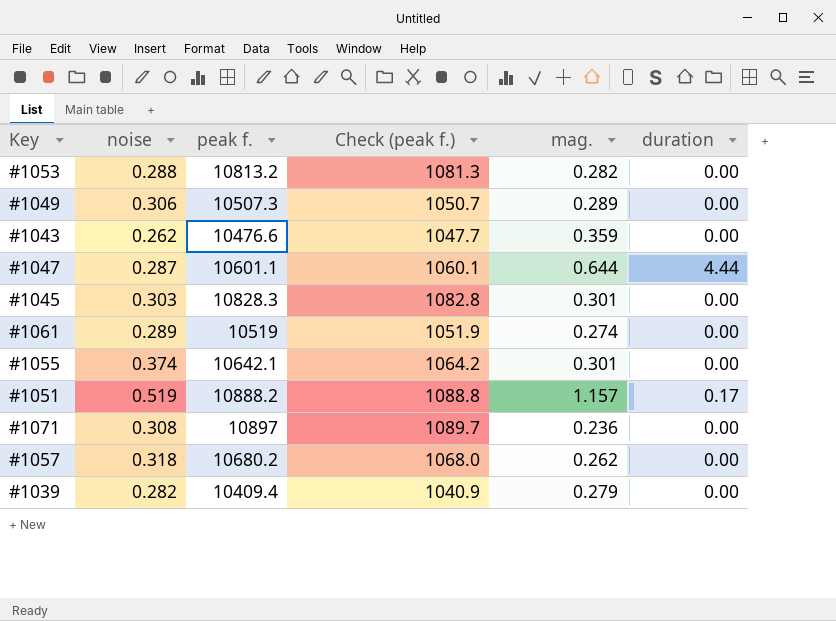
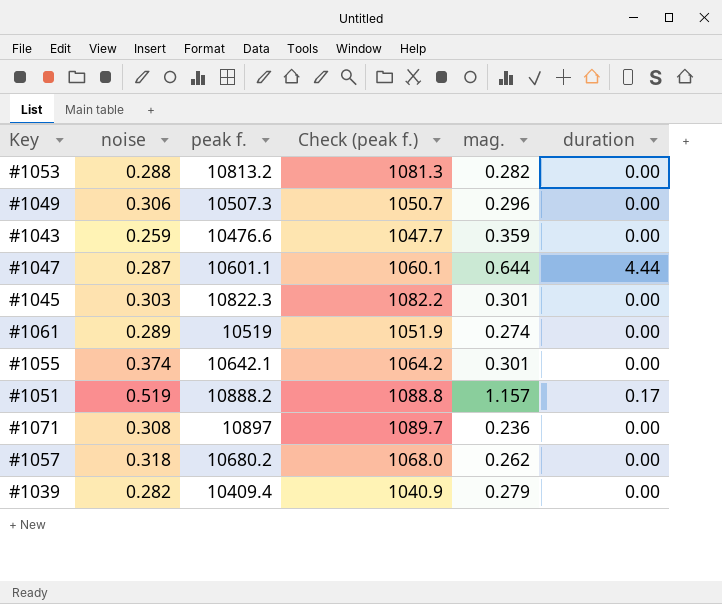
#1049 | mag.: 0.289 -> 0.296
#1043 | noise: 0.262 -> 0.259
#1045 | peak f.: 10828.3 -> 10822.3
#1045 | Check (peak f.): 1082.8 -> 1082.2

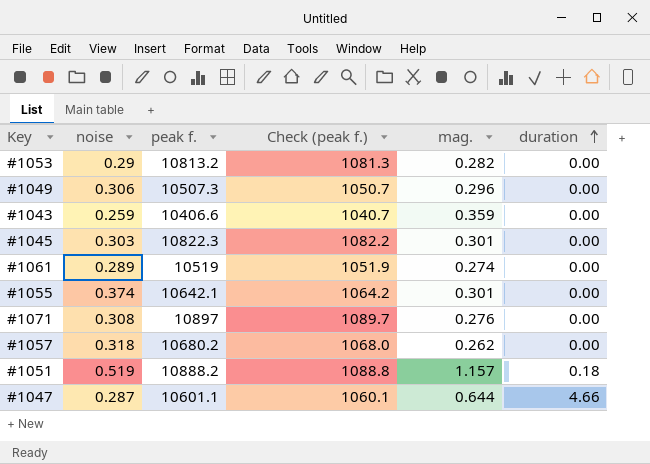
row order: none -> duration ascending
row #1039: 0.282 | 10409.4 | 1040.9 | 0.279 | 0.00 -> none
#1053 | noise: 0.288 -> 0.29
#1043 | peak f.: 10476.6 -> 10406.6
#1043 | Check (peak f.): 1047.7 -> 1040.7
#1071 | mag.: 0.236 -> 0.276
#1051 | duration: 0.17 -> 0.18
#1047 | duration: 4.44 -> 4.66

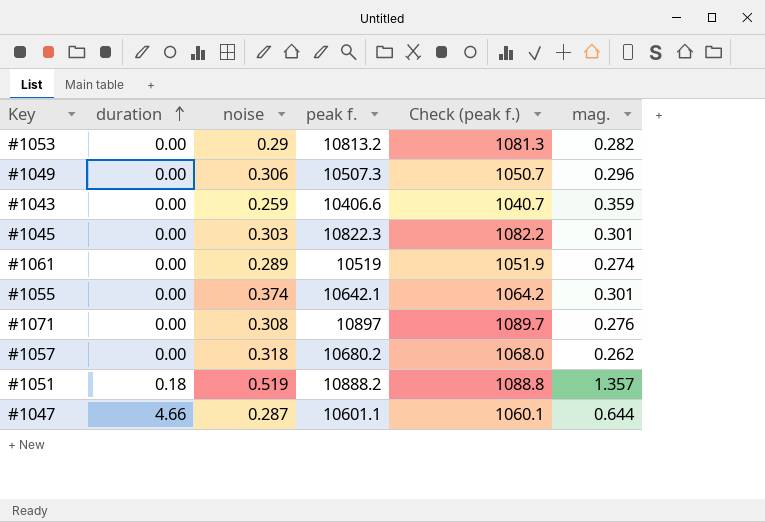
column duration | position: 6 -> 2
#1051 | mag.: 1.157 -> 1.357

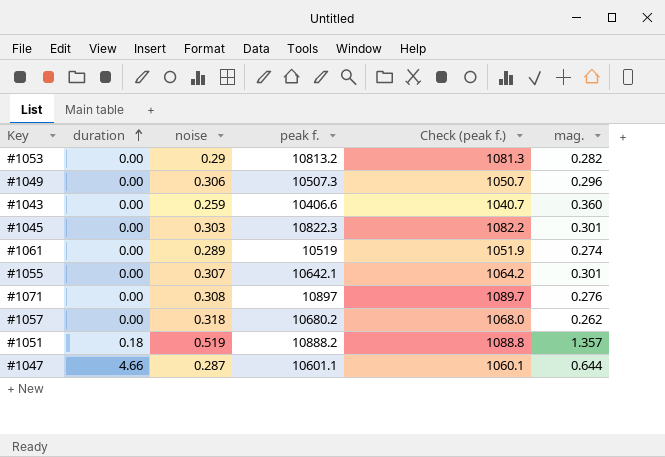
#1043 | mag.: 0.359 -> 0.360
#1055 | noise: 0.374 -> 0.307

